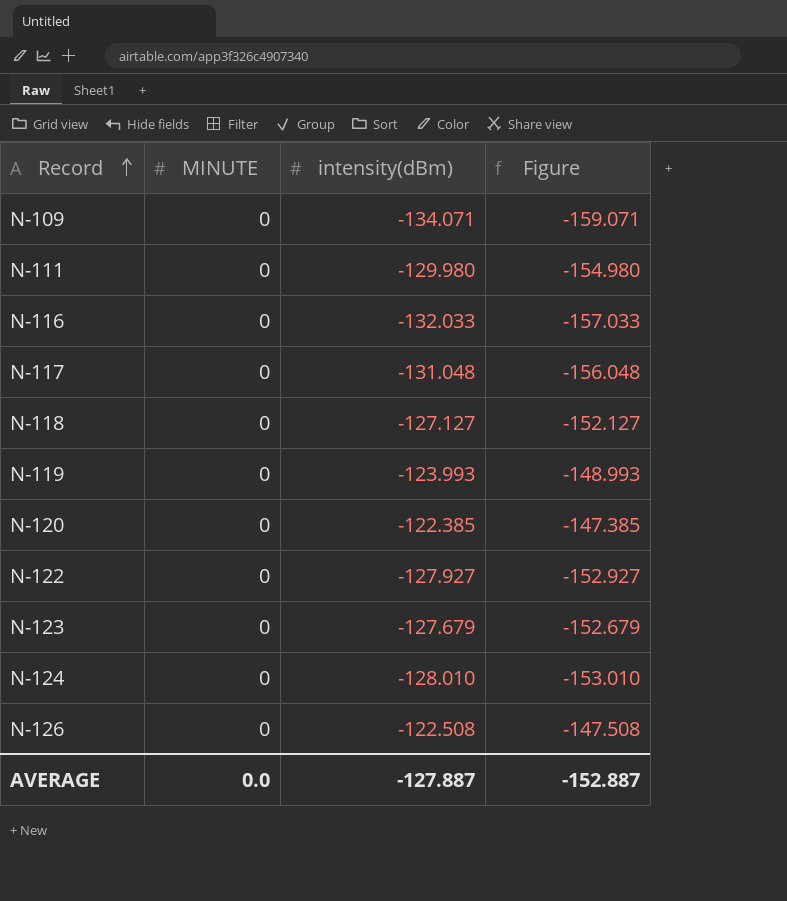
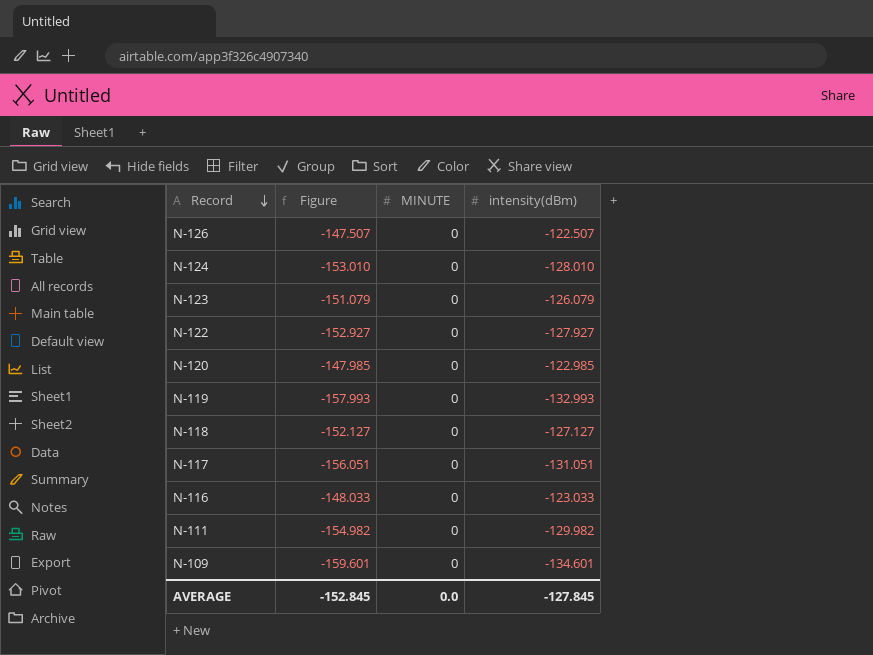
row order: Record ascending -> Record descending
column Figure | position: 4 -> 2
N-126 | Figure: -147.508 -> -147.507
N-126 | intensity(dBm): -122.508 -> -122.507
N-123 | Figure: -152.679 -> -151.079
N-123 | intensity(dBm): -127.679 -> -126.079
N-120 | Figure: -147.385 -> -147.985
N-120 | intensity(dBm): -122.385 -> -122.985
N-119 | Figure: -148.993 -> -157.993
N-119 | intensity(dBm): -123.993 -> -132.993
N-117 | Figure: -156.048 -> -156.051
N-117 | intensity(dBm): -131.048 -> -131.051
N-116 | Figure: -157.033 -> -148.033
N-116 | intensity(dBm): -132.033 -> -123.033
N-111 | Figure: -154.980 -> -154.982
N-111 | intensity(dBm): -129.980 -> -129.982
N-109 | Figure: -159.071 -> -159.601
N-109 | intensity(dBm): -134.071 -> -134.601
AVERAGE | Figure: -152.887 -> -152.845
AVERAGE | intensity(dBm): -127.887 -> -127.845

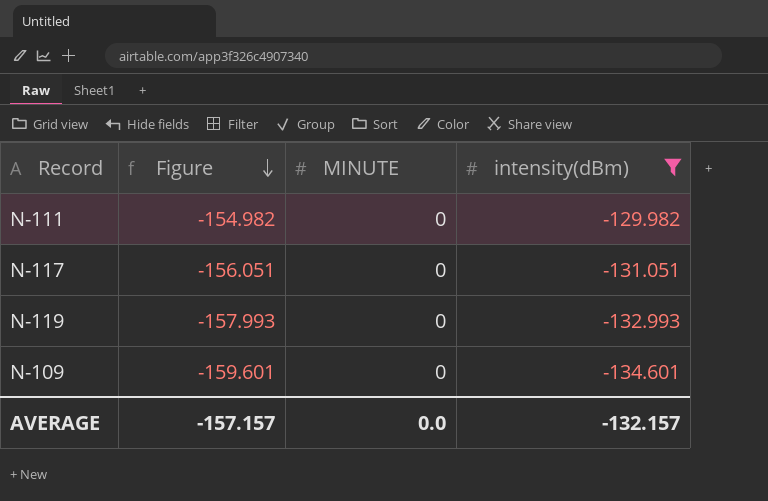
filter: none -> intensity(dBm) <= -129.982
row order: Record descending -> Figure descending
AVERAGE | Figure: -152.845 -> -157.157
AVERAGE | intensity(dBm): -127.845 -> -132.157

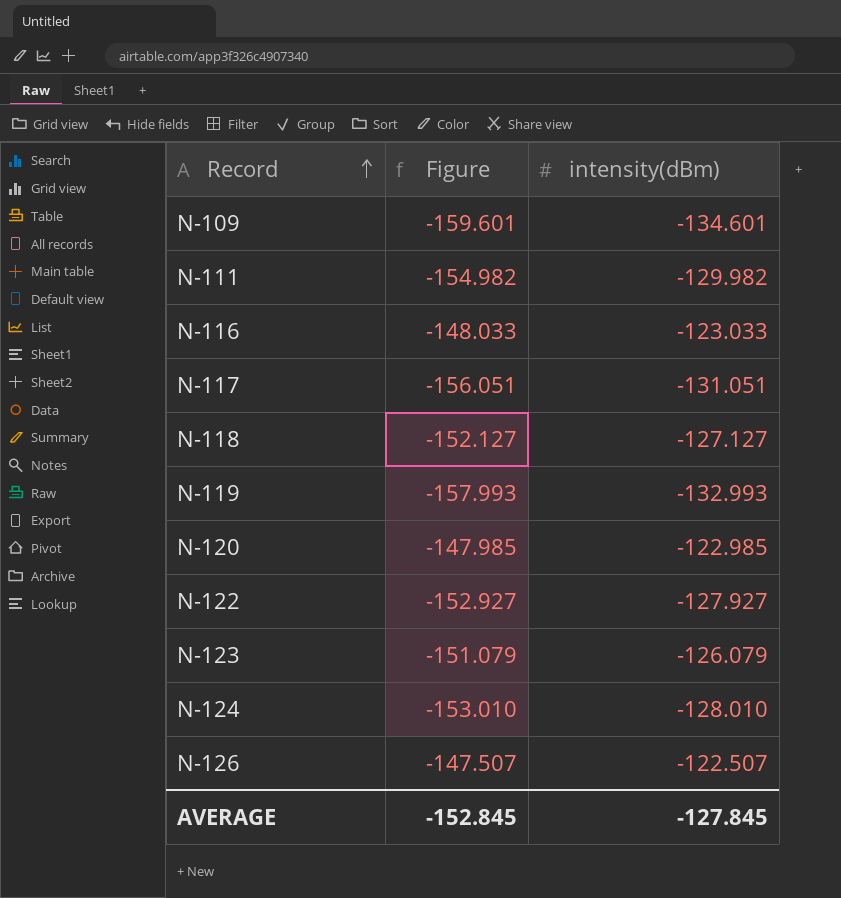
filter: intensity(dBm) <= -129.982 -> none
row order: Figure descending -> Record ascending
column MINUTE | position: 3 -> none
AVERAGE | Figure: -157.157 -> -152.845
AVERAGE | intensity(dBm): -132.157 -> -127.845

